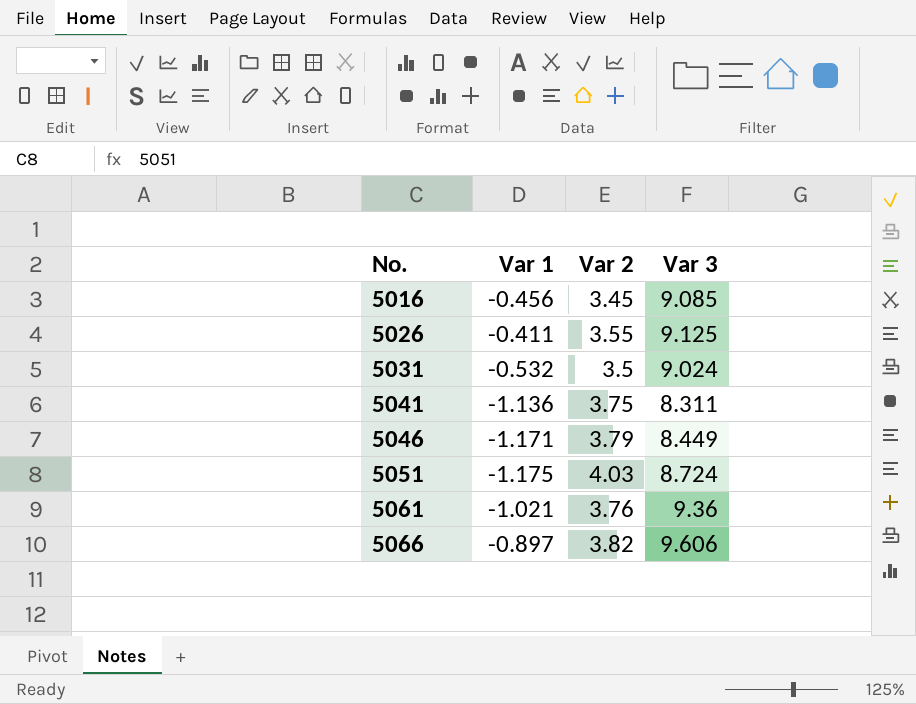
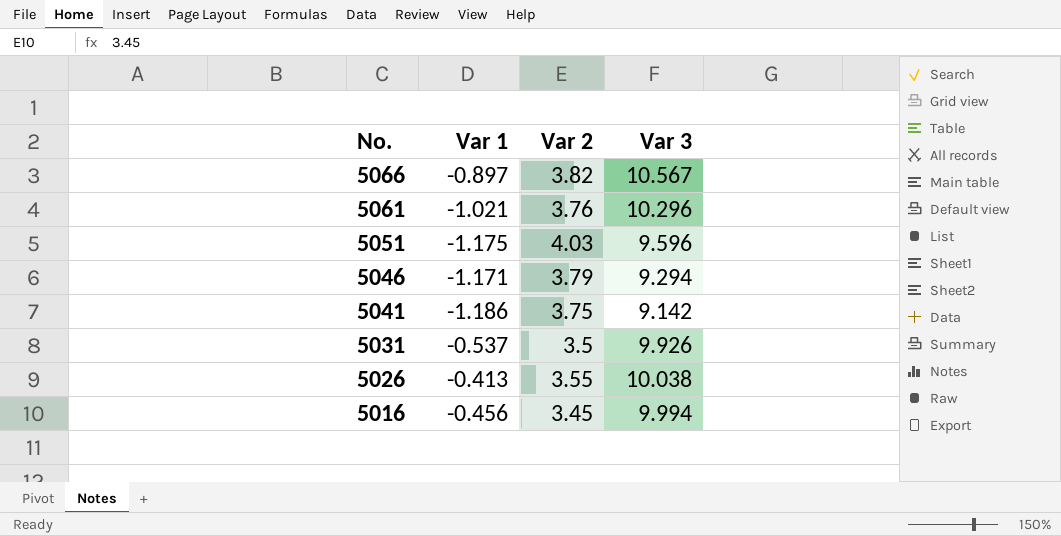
row order: No. ascending -> No. descending
5066 | Var 3: 9.606 -> 10.567
5061 | Var 3: 9.36 -> 10.296
5051 | Var 3: 8.724 -> 9.596
5046 | Var 3: 8.449 -> 9.294
5041 | Var 1: -1.136 -> -1.186
5041 | Var 3: 8.311 -> 9.142
5031 | Var 1: -0.532 -> -0.537
5031 | Var 3: 9.024 -> 9.926
5026 | Var 1: -0.411 -> -0.413
5026 | Var 3: 9.125 -> 10.038
5016 | Var 3: 9.085 -> 9.994

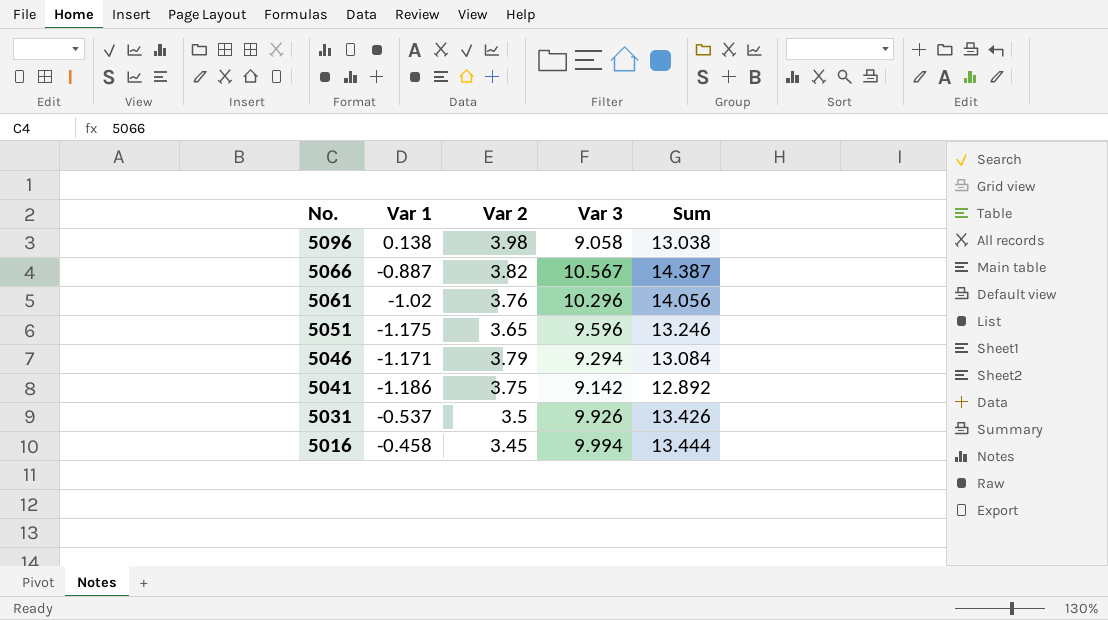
column Sum | formula: none -> [Var 2] + [Var 3]
row 5026: -0.413 | 3.55 | 10.038 -> none
row 5096: none -> 0.138 | 3.98 | 9.058 | 13.038
5066 | Var 1: -0.897 -> -0.887
5061 | Var 1: -1.021 -> -1.02
5051 | Var 2: 4.03 -> 3.65
5016 | Var 1: -0.456 -> -0.458

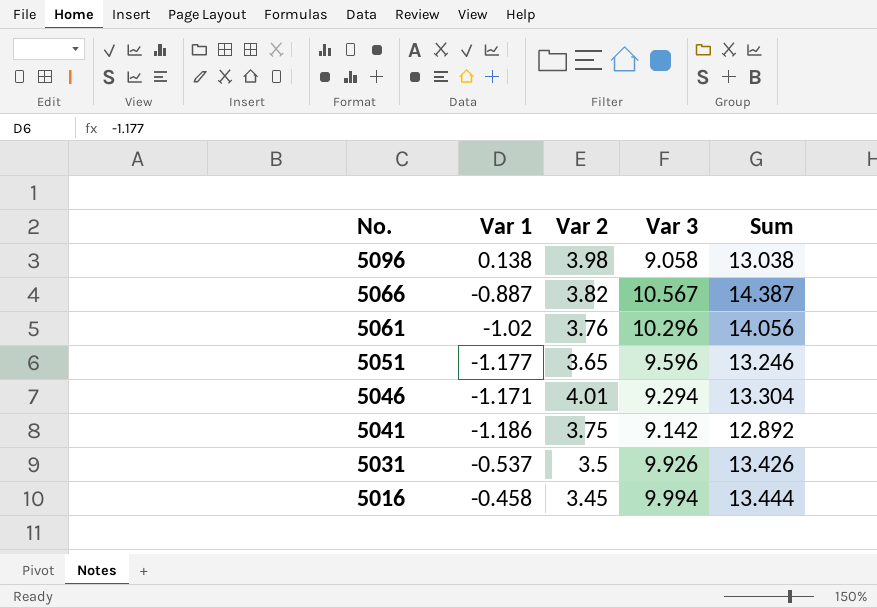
5051 | Var 1: -1.175 -> -1.177
5046 | Var 2: 3.79 -> 4.01
5046 | Sum: 13.084 -> 13.304

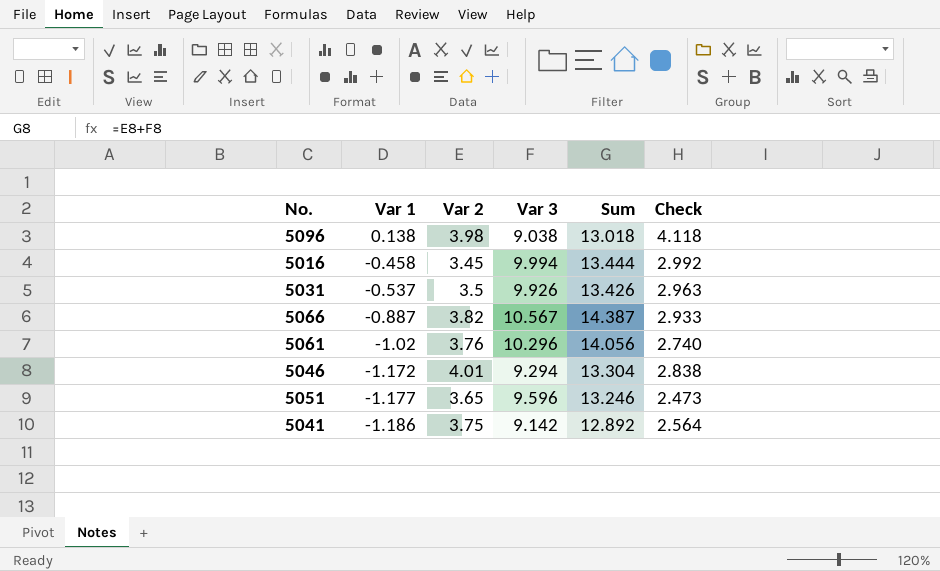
row order: No. descending -> Var 1 descending
column Check | formula: none -> [Var 1] + [Var 2]
5096 | Var 3: 9.058 -> 9.038
5096 | Sum: 13.038 -> 13.018
5046 | Var 1: -1.171 -> -1.172

